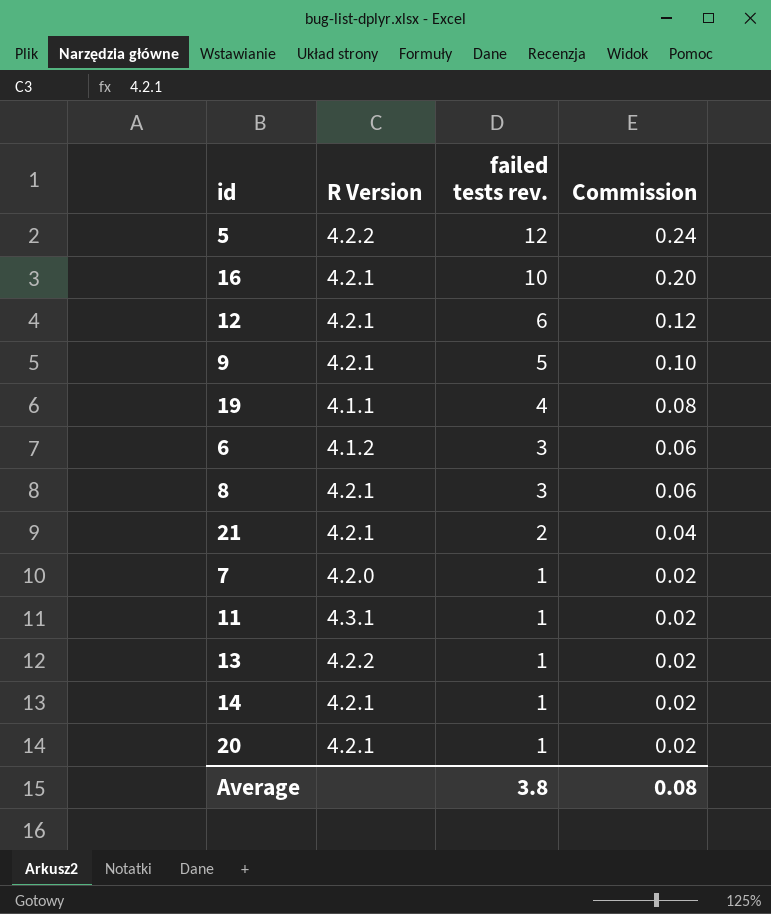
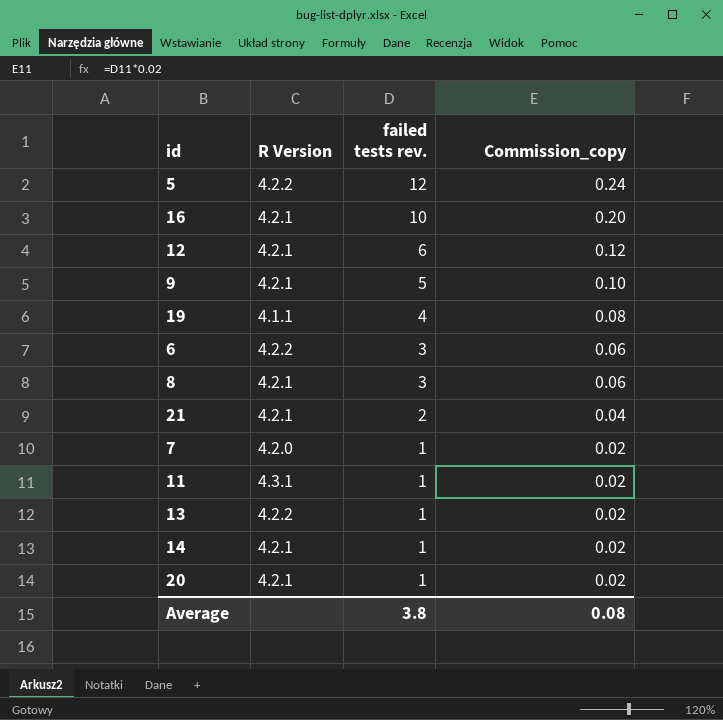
column name: Commission -> Commission_copy
6 | R Version: 4.1.2 -> 4.2.2

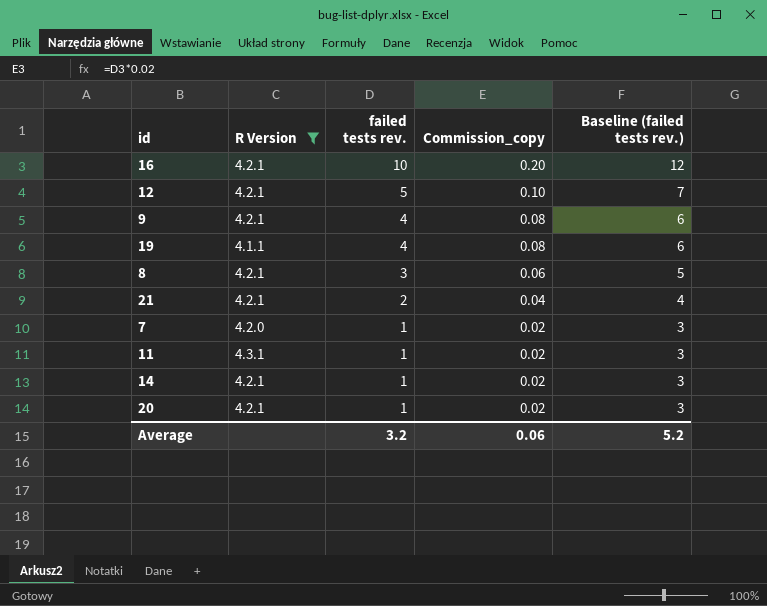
filter: none -> R Version != 4.2.2
column Baseline (failed tests rev.) | formula: none -> [failed tests rev.] + 2
12 | failed tests rev.: 6 -> 5
12 | Commission_copy: 0.12 -> 0.10
9 | failed tests rev.: 5 -> 4
9 | Commission_copy: 0.10 -> 0.08
Average | failed tests rev.: 3.8 -> 3.2
Average | Commission_copy: 0.08 -> 0.06

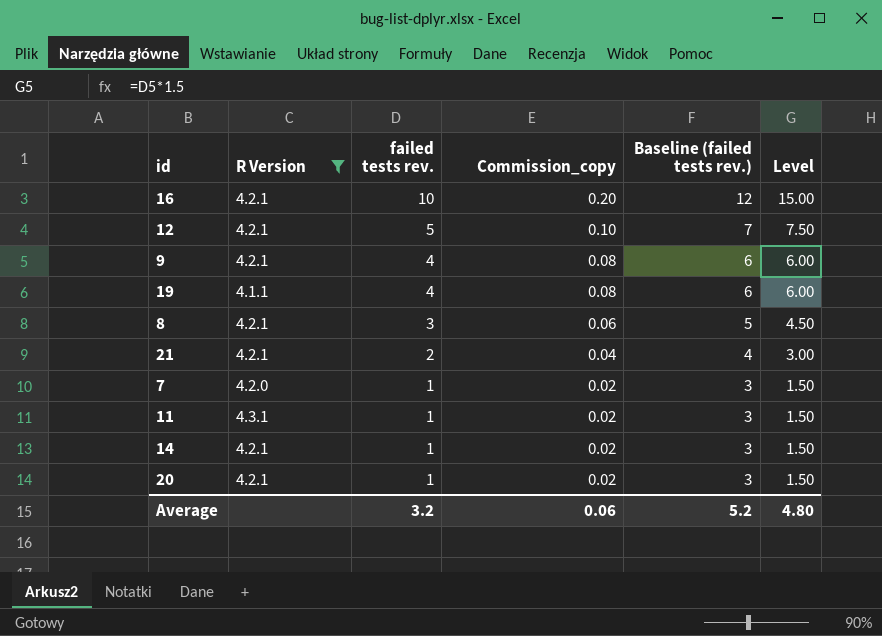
column Level | formula: none -> [failed tests rev.] * 1.5

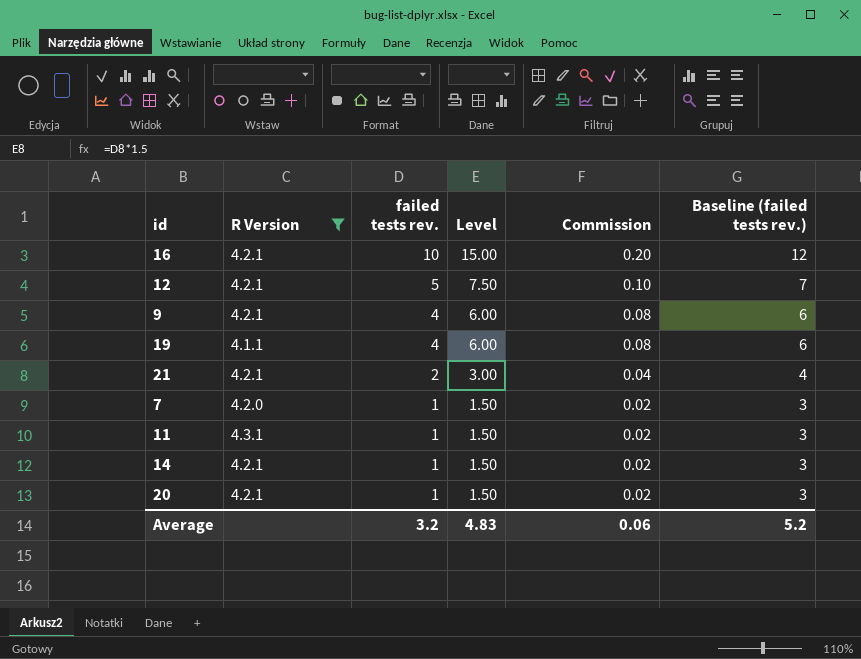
column Level | position: 6 -> 4
column name: Commission_copy -> Commission
row 8: 4.2.1 | 3 | 0.06 | 5 | 4.50 -> none
Average | Level: 4.80 -> 4.83

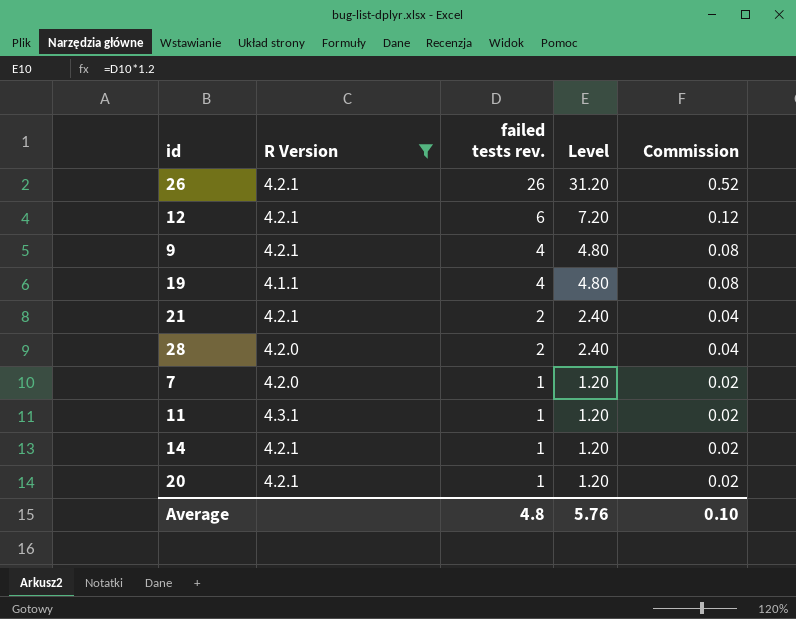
column Baseline (failed tests rev.) | formula: [failed tests rev.] + 2 -> none
column Level | formula: [failed tests rev.] * 1.5 -> [failed tests rev.] * 1.2
row 16: 4.2.1 | 10 | 15.00 | 0.20 | 12 -> none
row 26: none -> 4.2.1 | 26 | 31.20 | 0.52
12 | failed tests rev.: 5 -> 6
12 | Commission: 0.10 -> 0.12
row 28: none -> 4.2.0 | 2 | 2.40 | 0.04
Average | failed tests rev.: 3.2 -> 4.8
Average | Level: 4.83 -> 5.76
Average | Commission: 0.06 -> 0.10

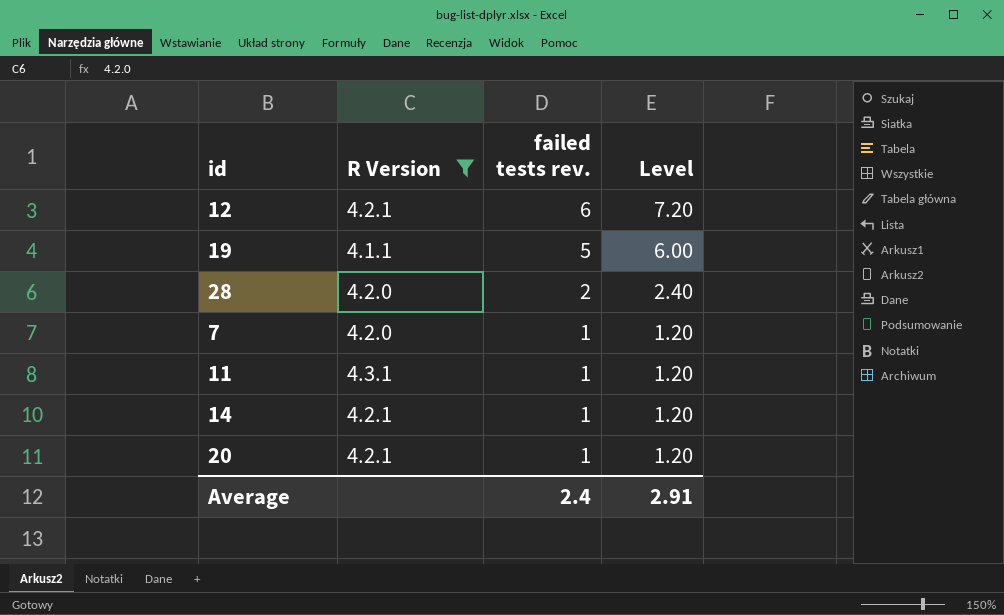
column Commission | formula: [failed tests rev.] * 0.02 -> none
row 26: 4.2.1 | 26 | 31.20 | 0.52 -> none
row 9: 4.2.1 | 4 | 4.80 | 0.08 -> none
row 21: 4.2.1 | 2 | 2.40 | 0.04 -> none
19 | failed tests rev.: 4 -> 5
19 | Level: 4.80 -> 6.00
Average | failed tests rev.: 4.8 -> 2.4
Average | Level: 5.76 -> 2.91

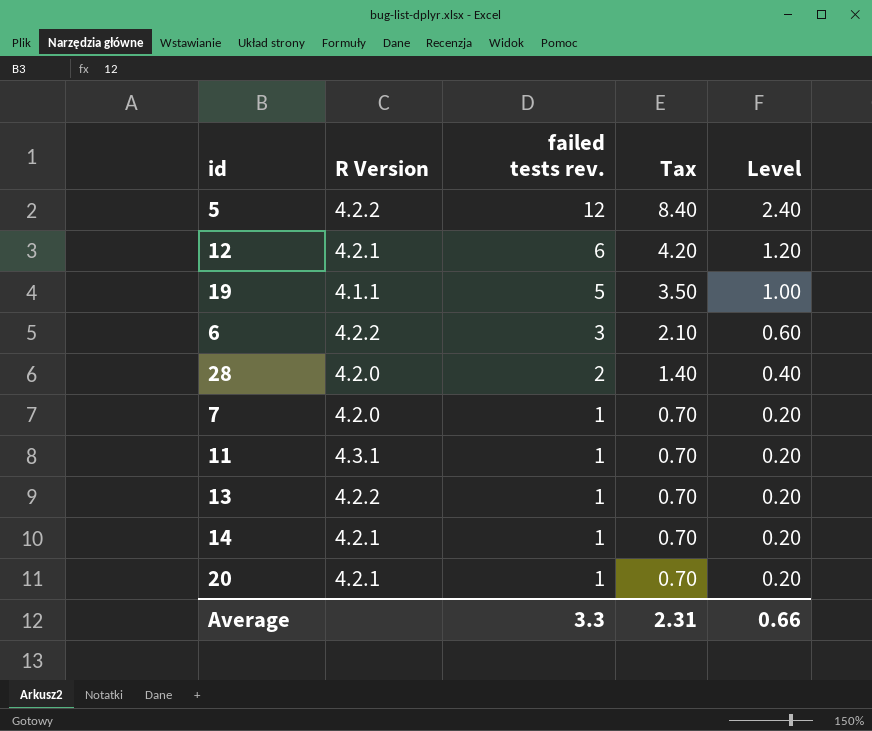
filter: R Version != 4.2.2 -> none
column Tax | formula: none -> [failed tests rev.] * 0.7
column Level | formula: [failed tests rev.] * 1.2 -> [failed tests rev.] * 0.2
Average | failed tests rev.: 2.4 -> 3.3
Average | Level: 2.91 -> 0.66

